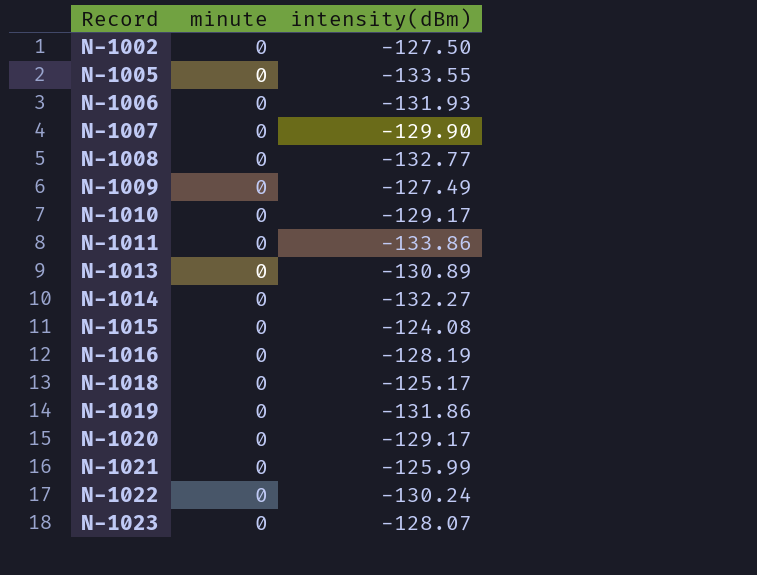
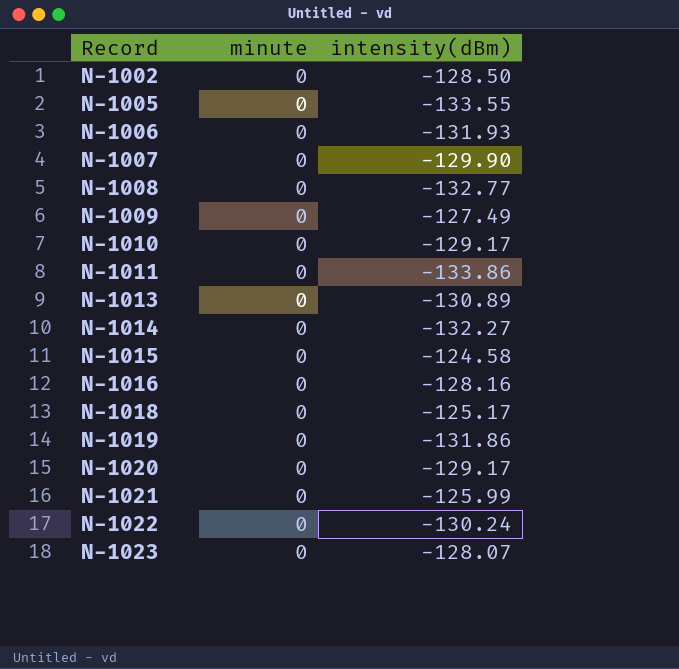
N-1002 | intensity(dBm): -127.50 -> -128.50
N-1015 | intensity(dBm): -124.08 -> -124.58
N-1016 | intensity(dBm): -128.19 -> -128.16

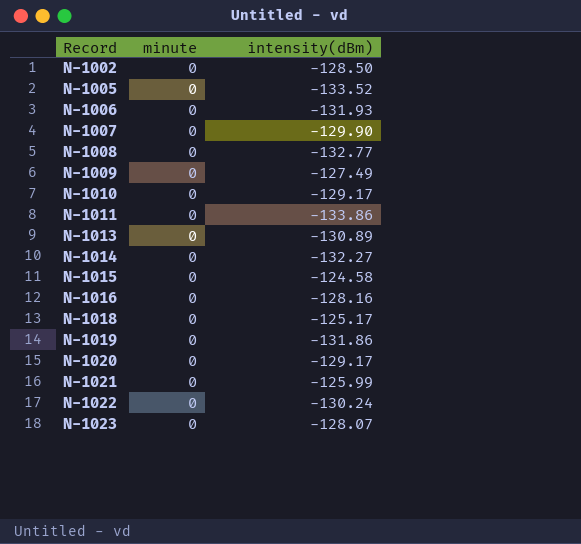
N-1005 | intensity(dBm): -133.55 -> -133.52

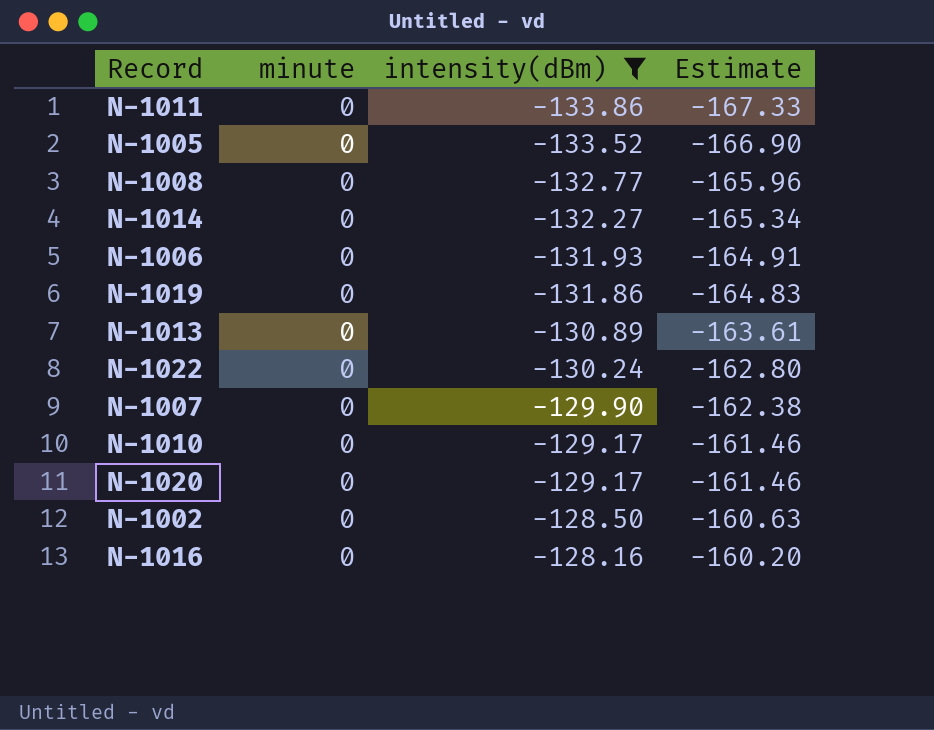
filter: none -> intensity(dBm) <= -128.16
row order: Record ascending -> intensity(dBm) ascending
column Estimate | formula: none -> [intensity(dBm)] * 1.25

